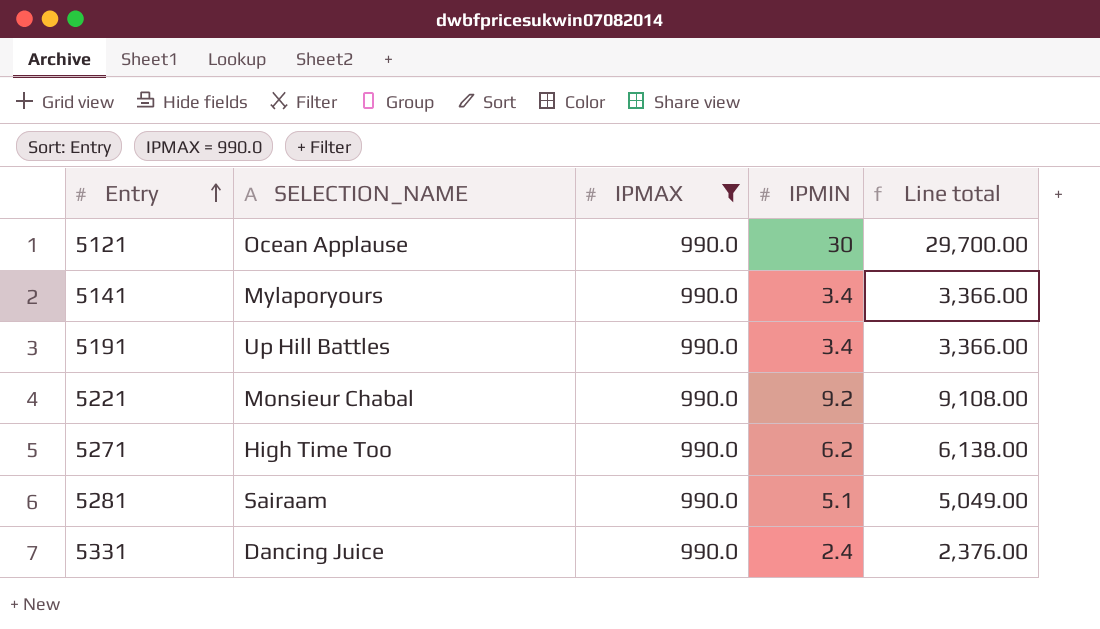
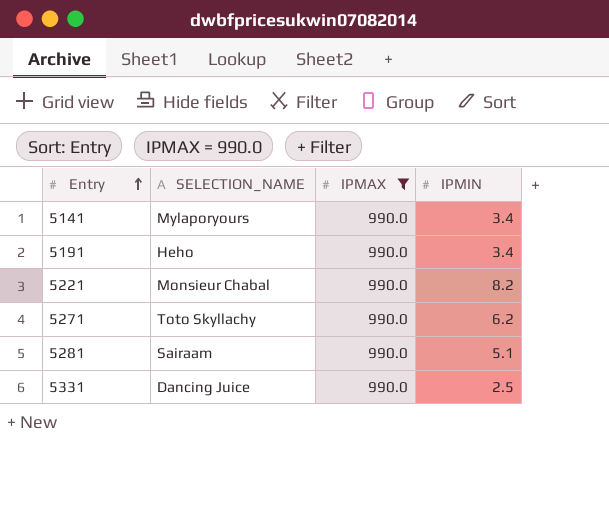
column Line total | formula: [IPMAX] * [IPMIN] -> none
row 5121: Ocean Applause | 990.0 | 30 | 29,700.00 -> none
5191 | SELECTION_NAME: Up Hill Battles -> Heho
5221 | IPMIN: 9.2 -> 8.2
5271 | SELECTION_NAME: High Time Too -> Toto Skyllachy
5331 | IPMIN: 2.4 -> 2.5

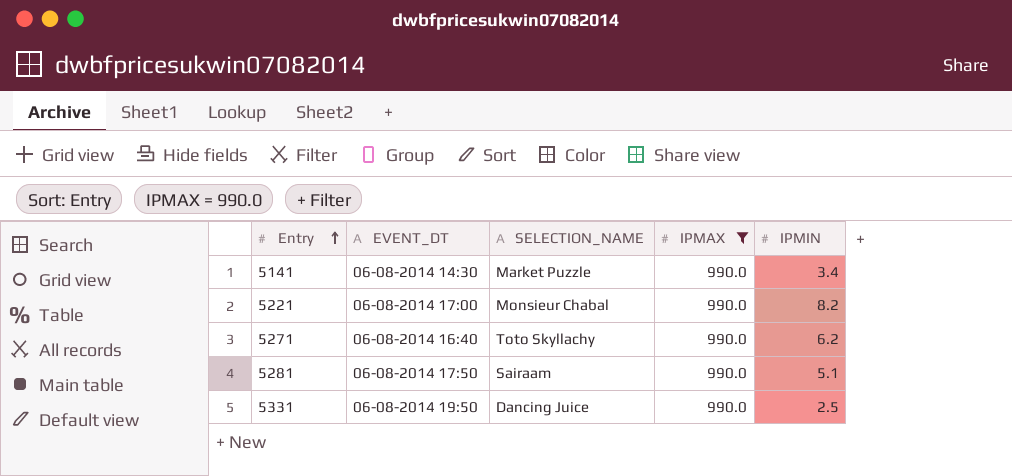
column EVENT_DT | position: none -> 2
row 5191: Heho | 990.0 | 3.4 -> none
5141 | SELECTION_NAME: Mylaporyours -> Market Puzzle

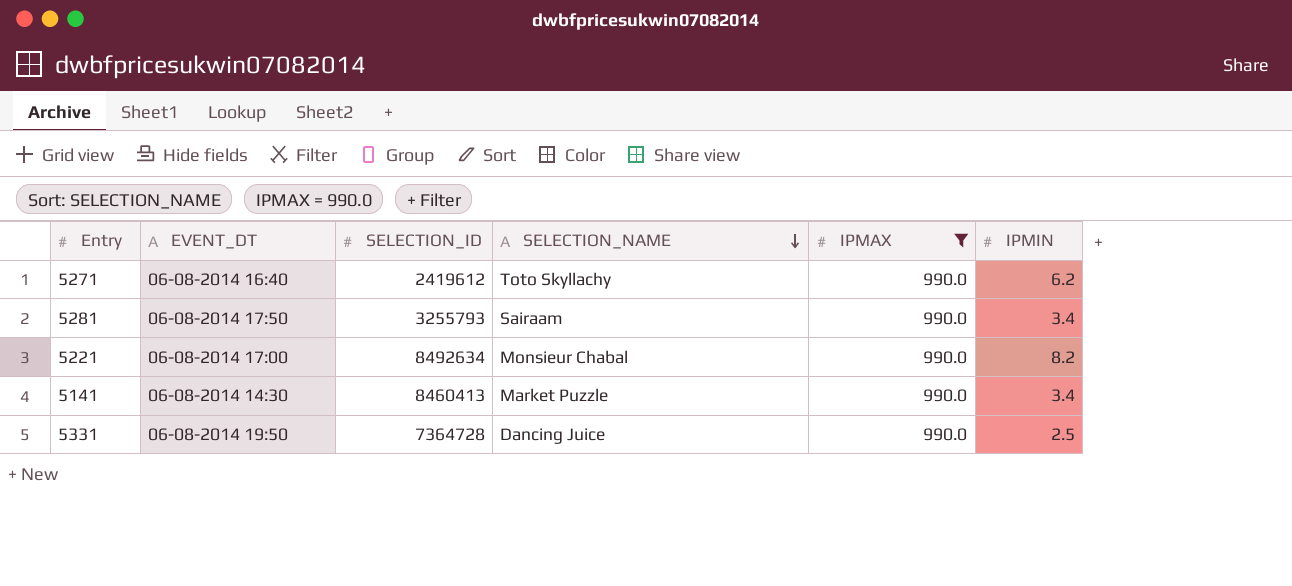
row order: Entry ascending -> SELECTION_NAME descending
column SELECTION_ID | position: none -> 3
5281 | IPMIN: 5.1 -> 3.4

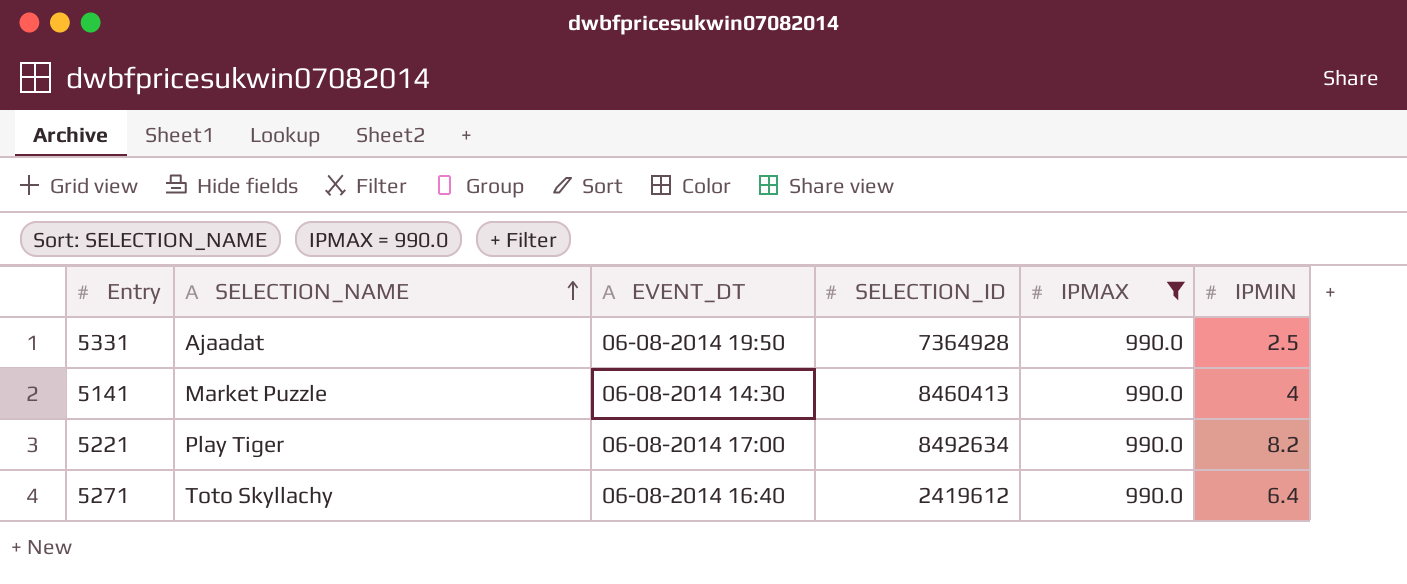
row order: SELECTION_NAME descending -> SELECTION_NAME ascending
column SELECTION_NAME | position: 4 -> 2
row 5281: 06-08-2014 17:50 | 3255793 | Sairaam | 990.0 | 3.4 -> none
5331 | SELECTION_NAME: Dancing Juice -> Ajaadat
5331 | SELECTION_ID: 7364728 -> 7364928
5141 | IPMIN: 3.4 -> 4
5221 | SELECTION_NAME: Monsieur Chabal -> Play Tiger
5271 | IPMIN: 6.2 -> 6.4

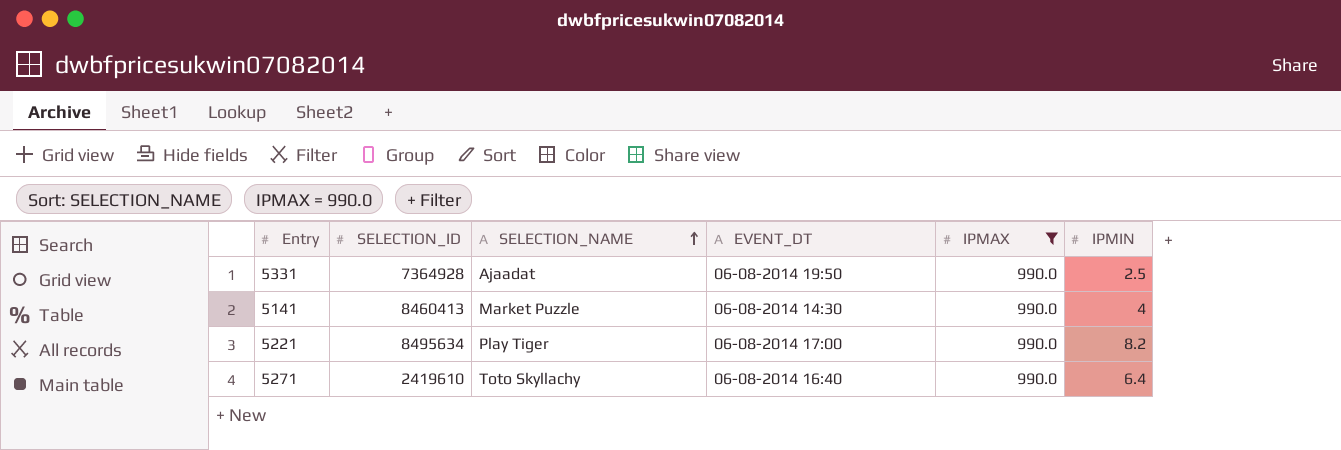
column SELECTION_ID | position: 4 -> 2
5221 | SELECTION_ID: 8492634 -> 8495634
5271 | SELECTION_ID: 2419612 -> 2419610

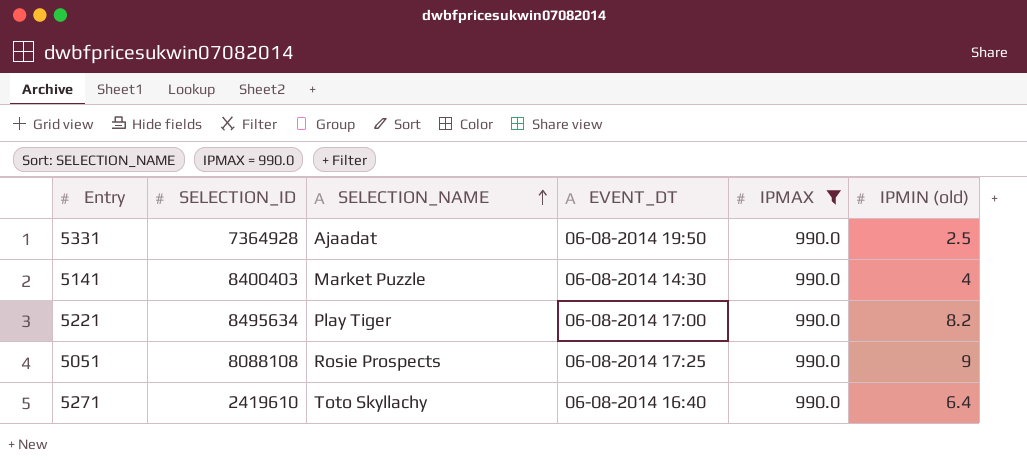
column name: IPMIN -> IPMIN (old)
5141 | SELECTION_ID: 8460413 -> 8400403
row 5051: none -> 8088108 | Rosie Prospects | 06-08-2014 17:25 | 990.0 | 9

